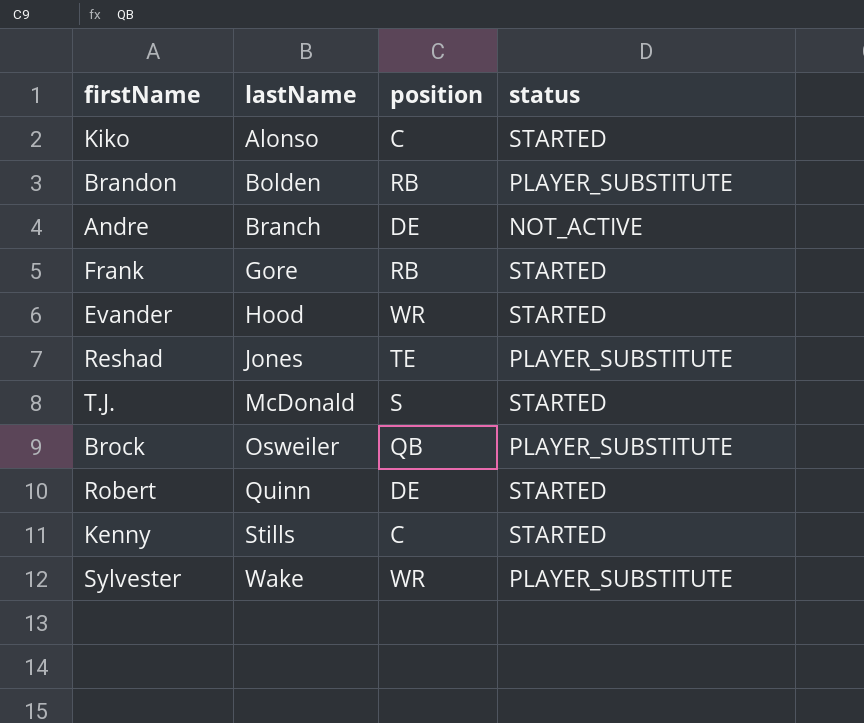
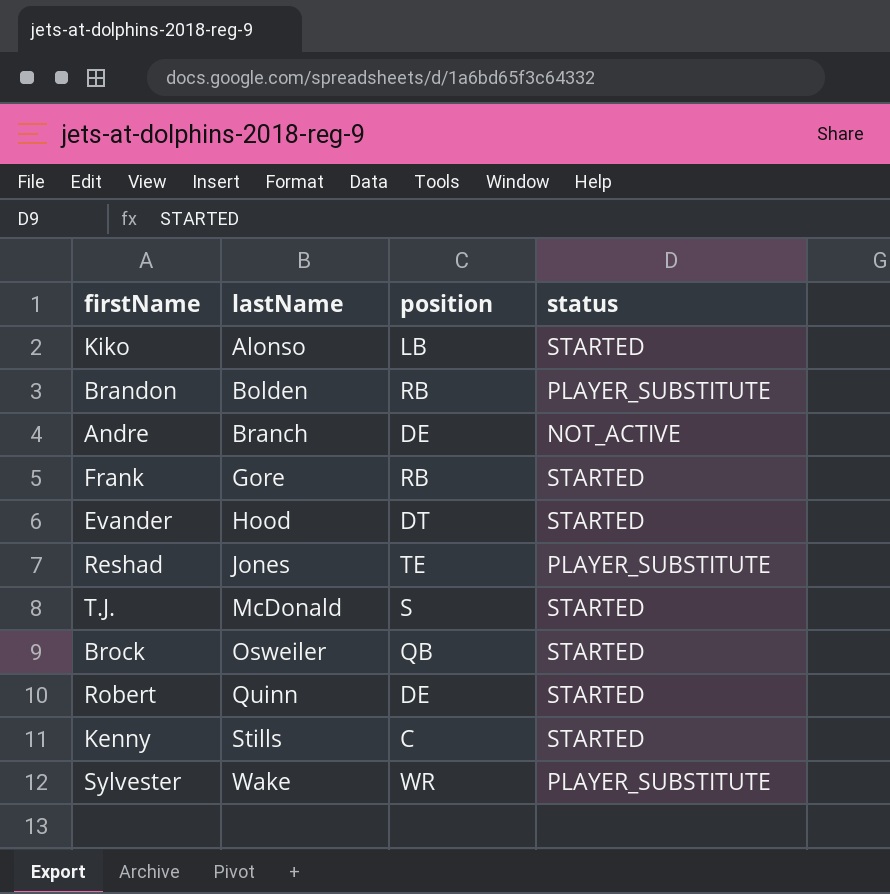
Kiko | position: C -> LB
Evander | position: WR -> DT
Brock | status: PLAYER_SUBSTITUTE -> STARTED

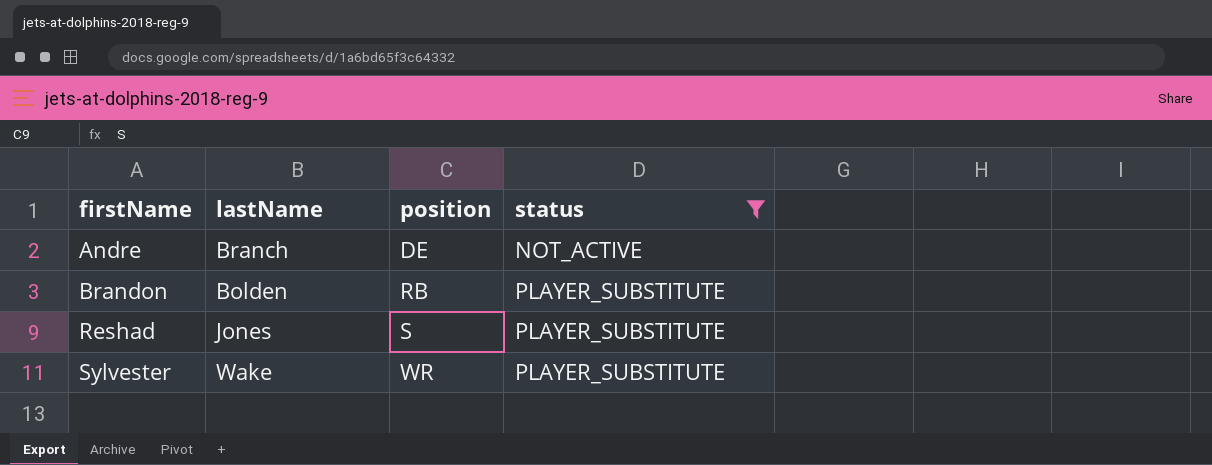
filter: none -> status != STARTED
row order: lastName ascending -> firstName ascending
Reshad | position: TE -> S

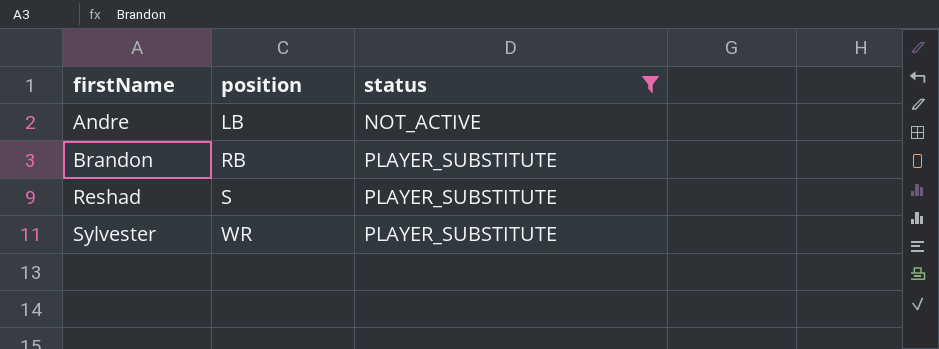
column lastName | position: 2 -> none
Andre | position: DE -> LB

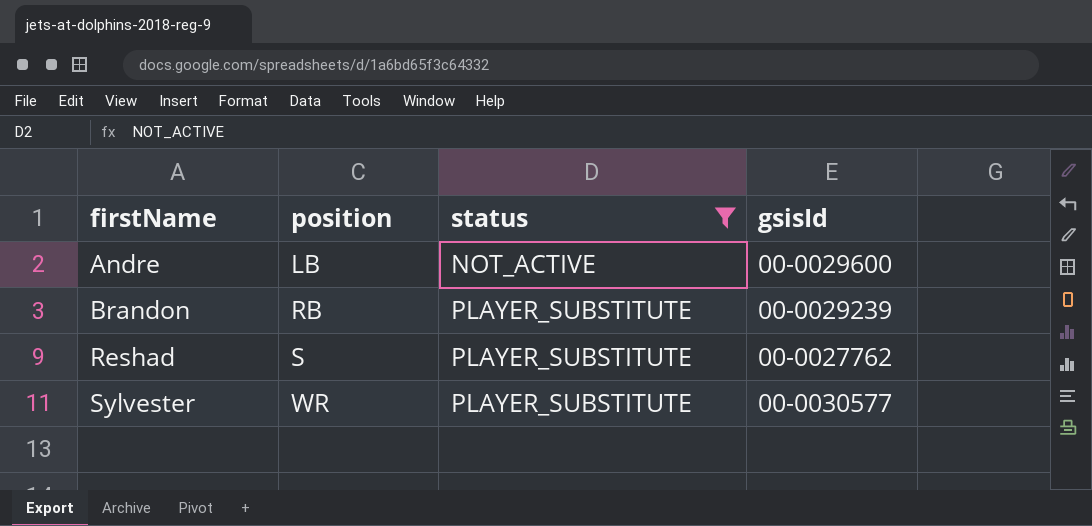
column gsisId | position: none -> 4

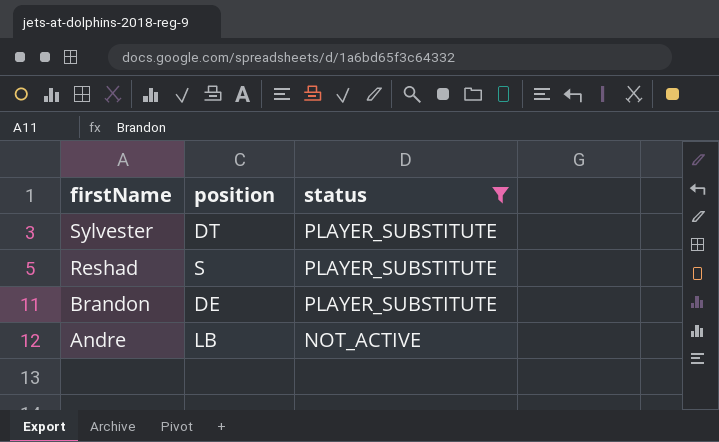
row order: firstName ascending -> firstName descending
column gsisId | position: 4 -> none
Sylvester | position: WR -> DT
Brandon | position: RB -> DE

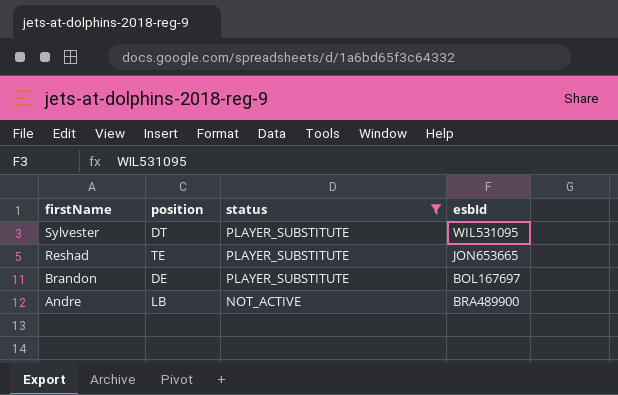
column esbId | position: none -> 4
Reshad | position: S -> TE

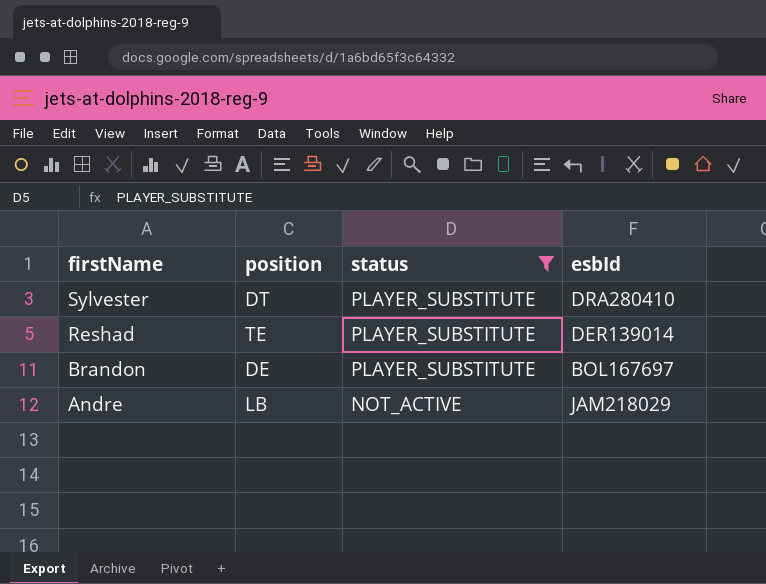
Sylvester | esbId: WIL531095 -> DRA280410
Reshad | esbId: JON653665 -> DER139014
Andre | esbId: BRA489900 -> JAM218029

